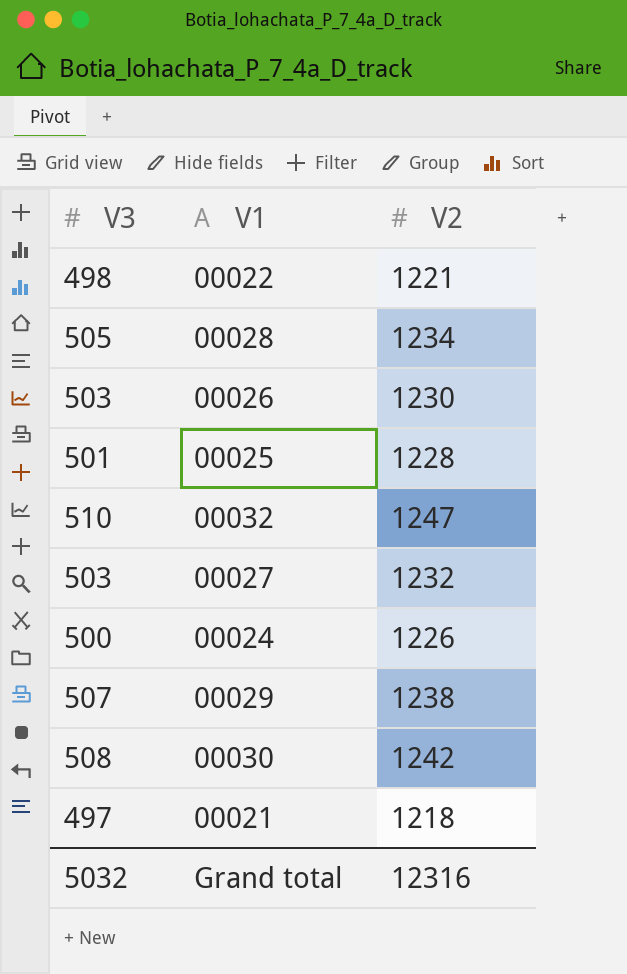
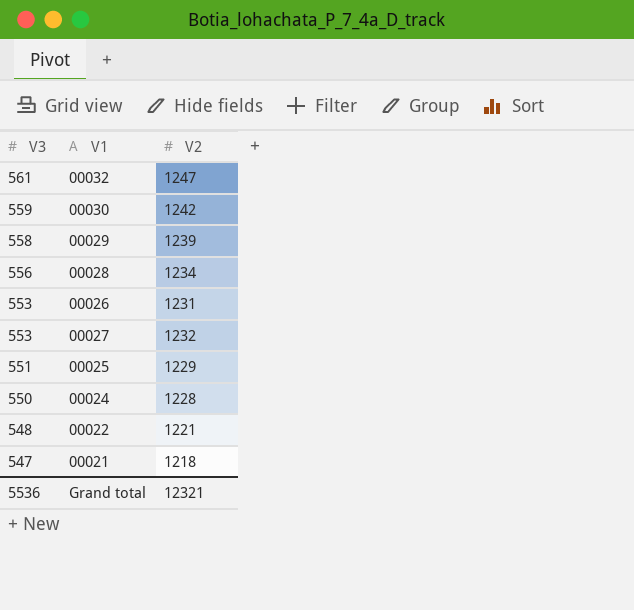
row order: none -> V3 descending
00032 | V3: 510 -> 561
00030 | V3: 508 -> 559
00029 | V3: 507 -> 558
00029 | V2: 1238 -> 1239
00028 | V3: 505 -> 556
00026 | V3: 503 -> 553
00026 | V2: 1230 -> 1231
00027 | V3: 503 -> 553
00025 | V3: 501 -> 551
00025 | V2: 1228 -> 1229
00024 | V3: 500 -> 550
00024 | V2: 1226 -> 1228
00022 | V3: 498 -> 548
00021 | V3: 497 -> 547
Grand total | V3: 5032 -> 5536
Grand total | V2: 12316 -> 12321

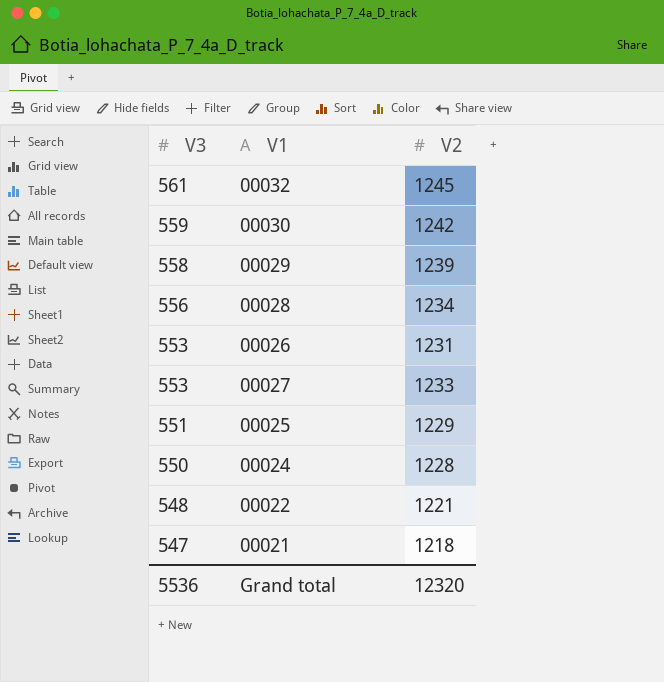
00032 | V2: 1247 -> 1245
00027 | V2: 1232 -> 1233
Grand total | V2: 12321 -> 12320

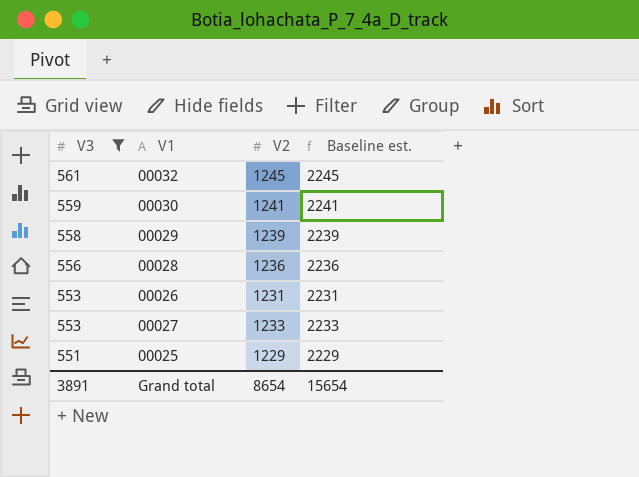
filter: none -> V3 >= 551
column Baseline est. | formula: none -> [V2] + 1000
00030 | V2: 1242 -> 1241
00028 | V2: 1234 -> 1236
Grand total | V3: 5536 -> 3891
Grand total | V2: 12320 -> 8654

